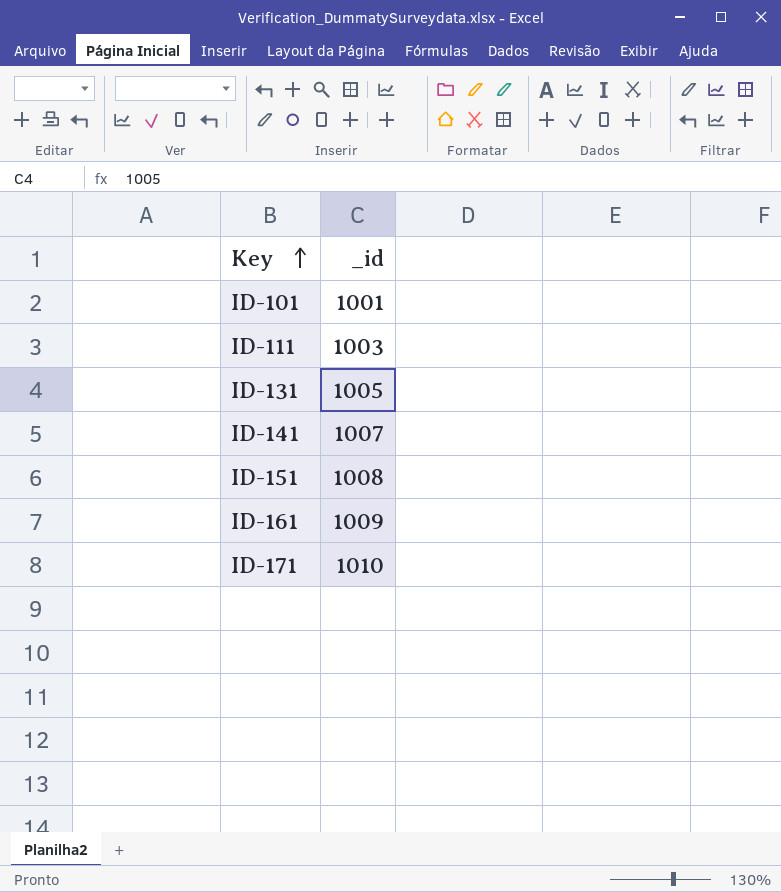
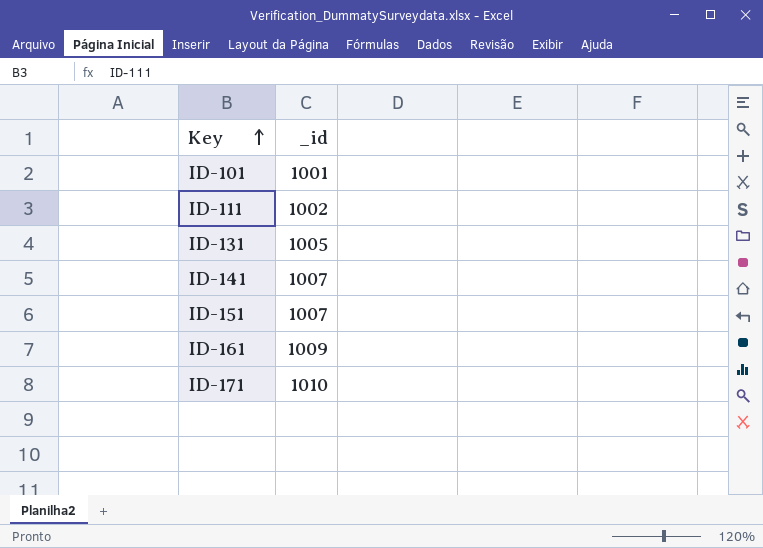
ID-111 | _id: 1003 -> 1002
ID-151 | _id: 1008 -> 1007

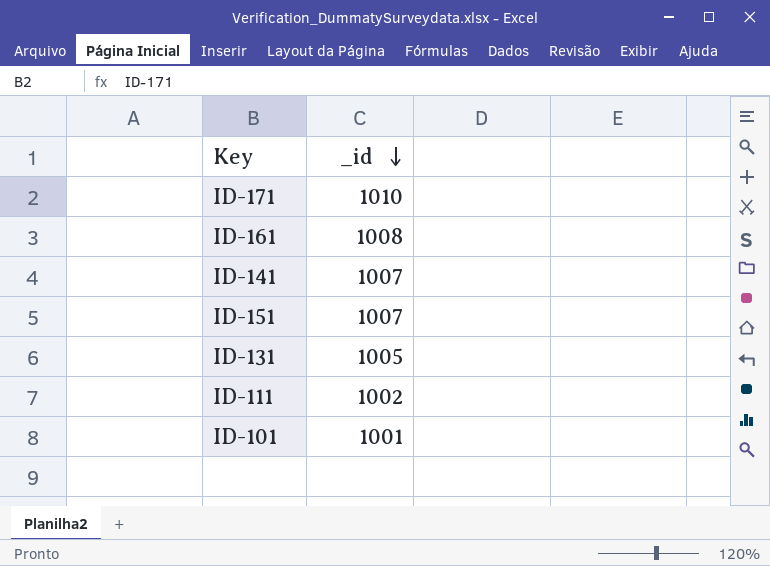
row order: Key ascending -> _id descending
ID-161 | _id: 1009 -> 1008

